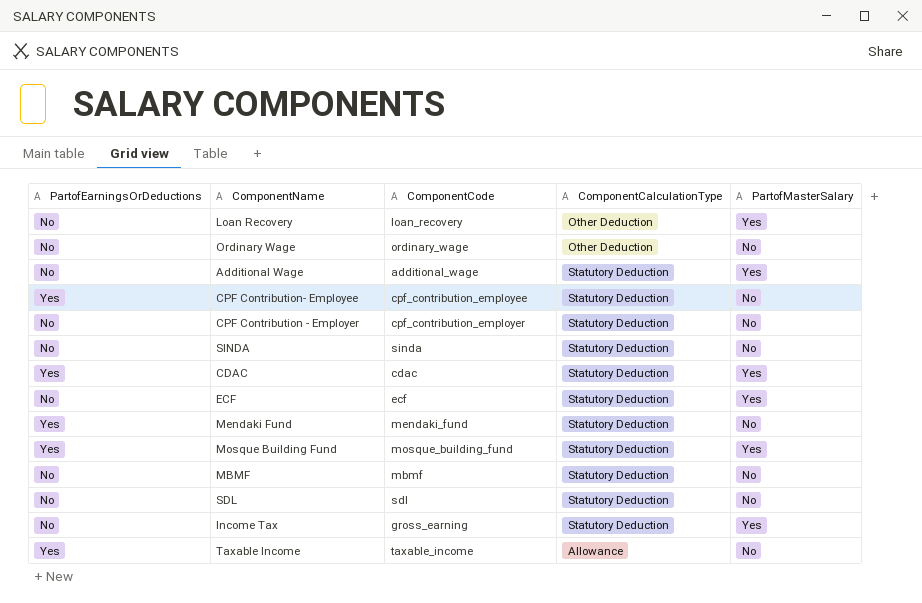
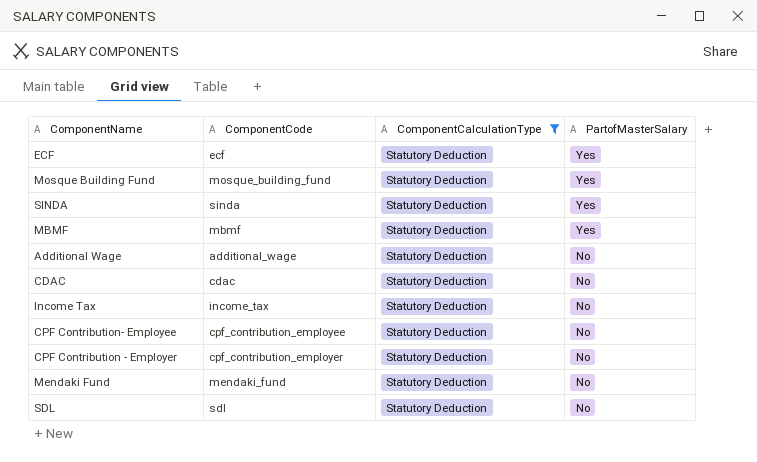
filter: none -> ComponentCalculationType = Statutory Deduction
row order: none -> PartofMasterSalary descending
column PartofEarningsOrDeductions | position: 1 -> none
SINDA | PartofMasterSalary: No -> Yes
MBMF | PartofMasterSalary: No -> Yes
Additional Wage | PartofMasterSalary: Yes -> No
CDAC | PartofMasterSalary: Yes -> No
Income Tax | ComponentCode: gross_earning -> income_tax
Income Tax | PartofMasterSalary: Yes -> No

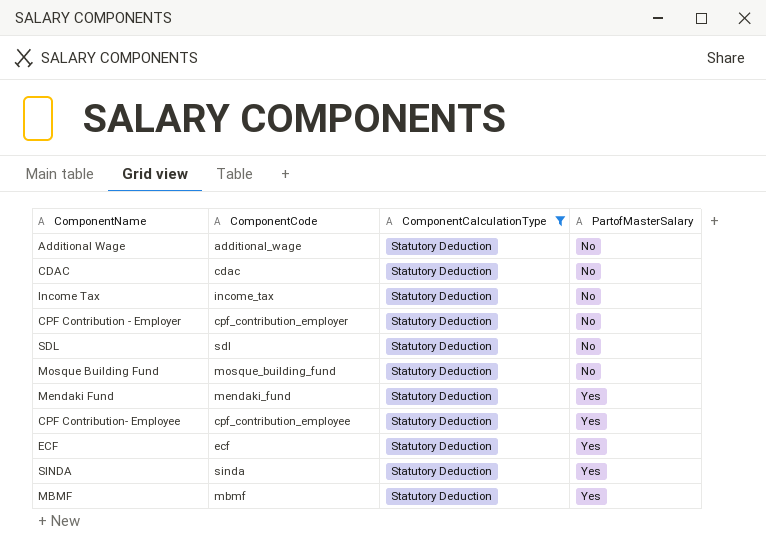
row order: PartofMasterSalary descending -> PartofMasterSalary ascending
Mosque Building Fund | PartofMasterSalary: Yes -> No
Mendaki Fund | PartofMasterSalary: No -> Yes
CPF Contribution- Employee | PartofMasterSalary: No -> Yes

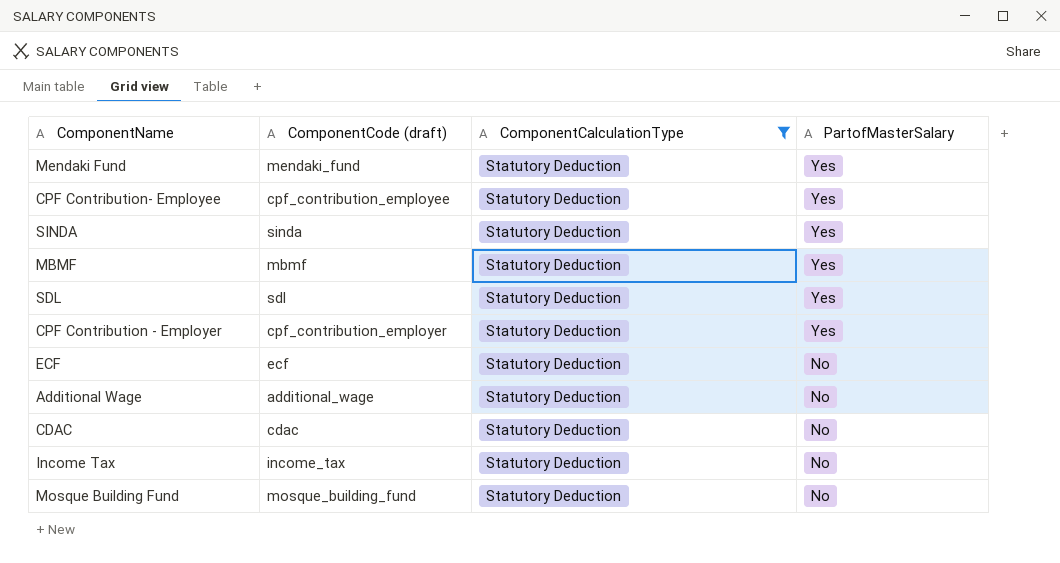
row order: PartofMasterSalary ascending -> PartofMasterSalary descending
column name: ComponentCode -> ComponentCode (draft)
SDL | PartofMasterSalary: No -> Yes
CPF Contribution - Employer | PartofMasterSalary: No -> Yes
ECF | PartofMasterSalary: Yes -> No

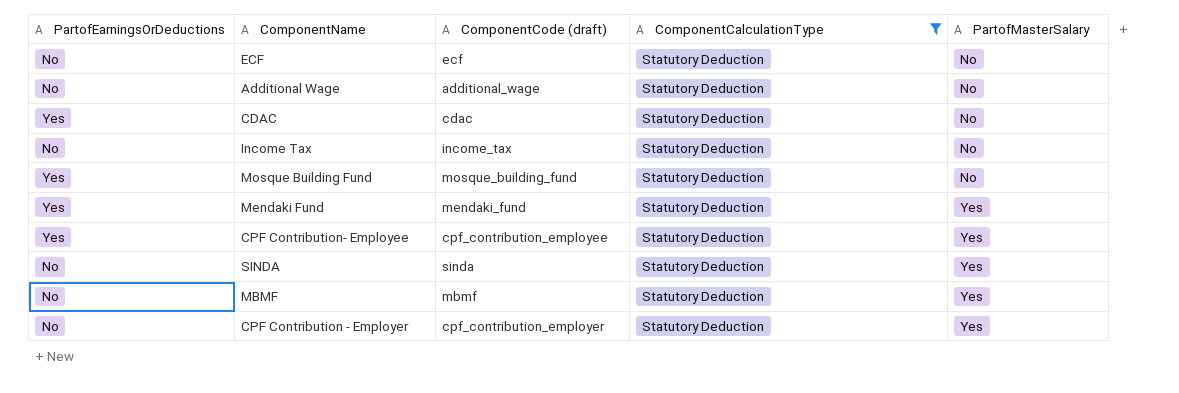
row order: PartofMasterSalary descending -> PartofMasterSalary ascending
column PartofEarningsOrDeductions | position: none -> 1
row SDL: sdl | Statutory Deduction | Yes -> none

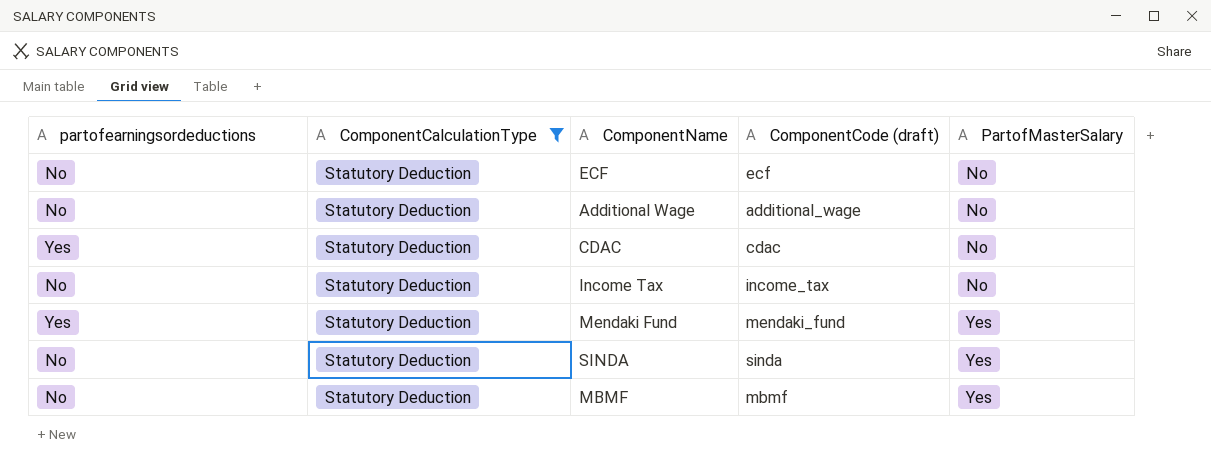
column name: PartofEarningsOrDeductions -> partofearningsordeductions
column ComponentCalculationType | position: 4 -> 2
row Mosque Building Fund: Yes | mosque_building_fund | Statutory Deduction | No -> none
row CPF Contribution- Employee: Yes | cpf_contribution_employee | Statutory Deduction | Yes -> none
row CPF Contribution - Employer: No | cpf_contribution_employer | Statutory Deduction | Yes -> none

